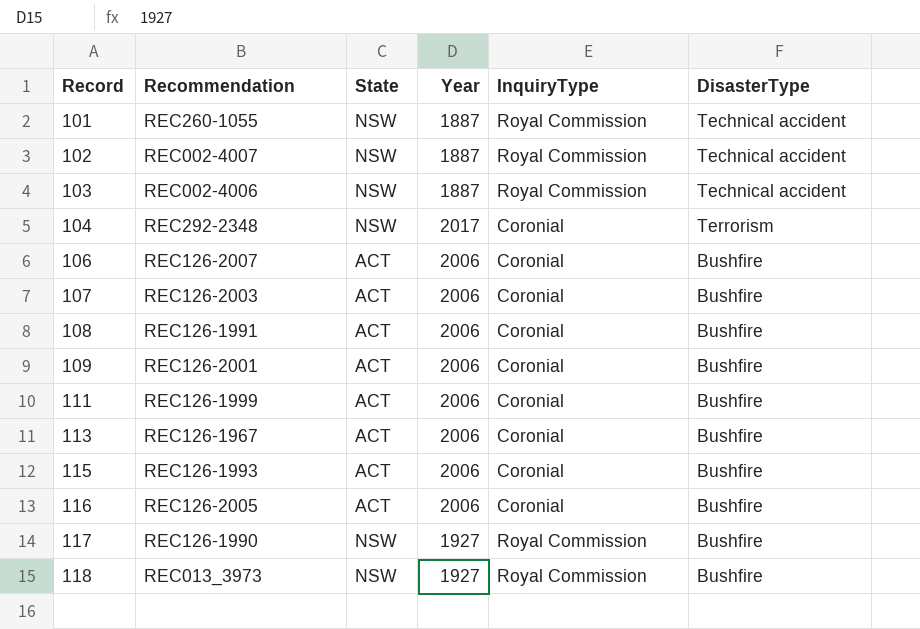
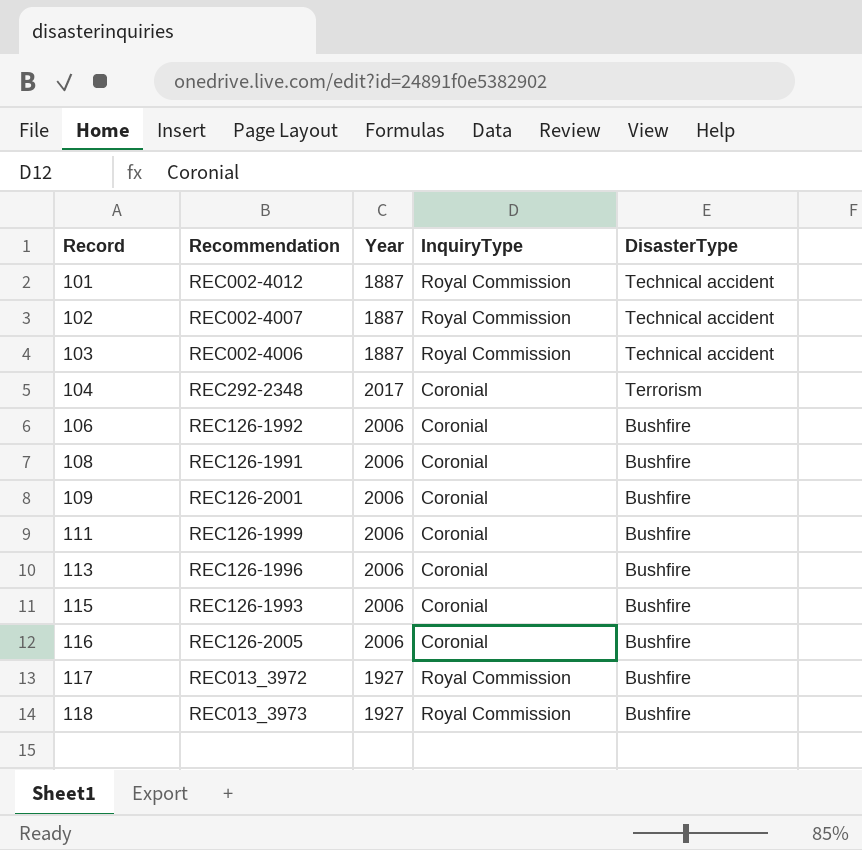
column State | position: 3 -> none
row 107: REC126-2003 | ACT | 2006 | Coronial | Bushfire -> none
101 | Recommendation: REC260-1055 -> REC002-4012
106 | Recommendation: REC126-2007 -> REC126-1992
113 | Recommendation: REC126-1967 -> REC126-1996
117 | Recommendation: REC126-1990 -> REC013_3972

